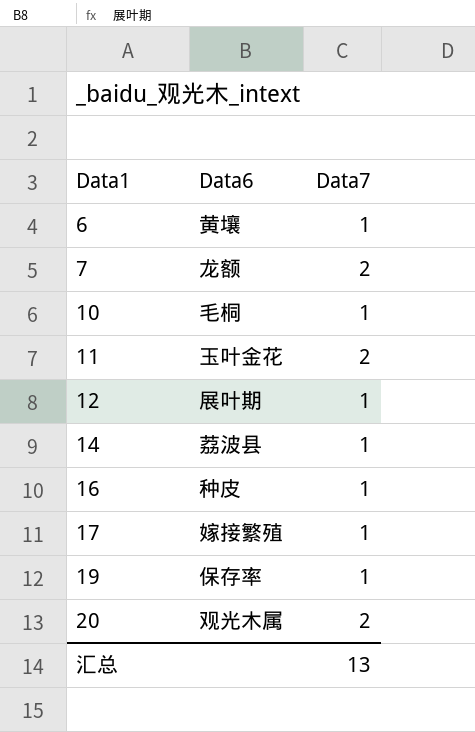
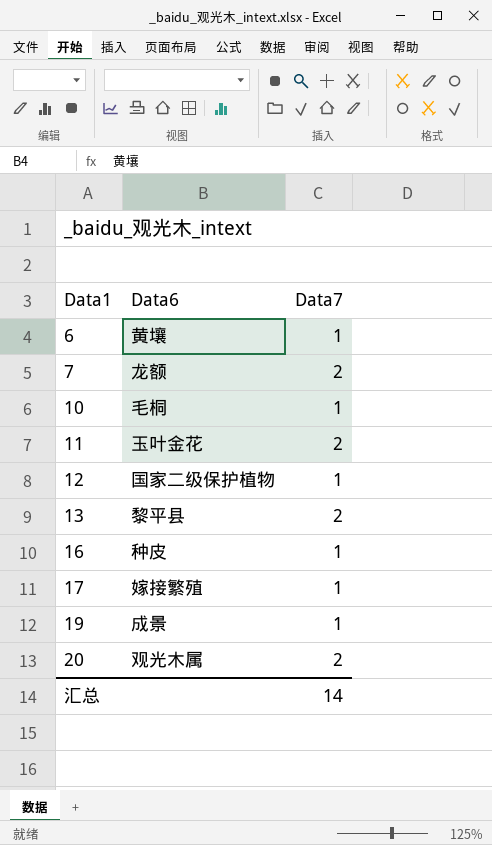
row 14: 荔波县 | 1 -> none
12 | Data6: 展叶期 -> 国家二级保护植物
row 13: none -> 黎平县 | 2
19 | Data6: 保存率 -> 成景
汇总 | Data7: 13 -> 14

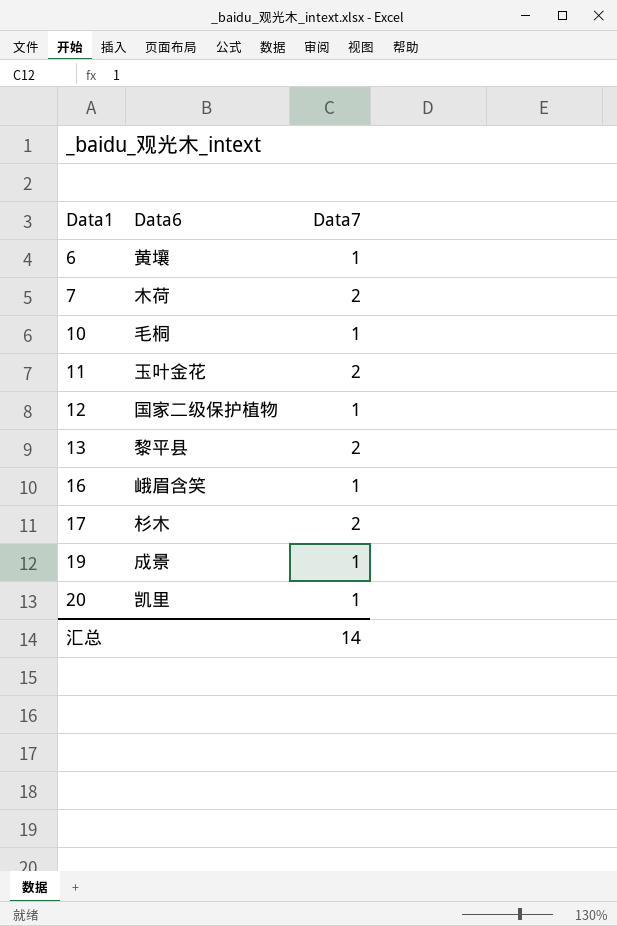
7 | Data6: 龙额 -> 木荷
16 | Data6: 种皮 -> 峨眉含笑
17 | Data6: 嫁接繁殖 -> 杉木
17 | Data7: 1 -> 2
20 | Data6: 观光木属 -> 凯里
20 | Data7: 2 -> 1

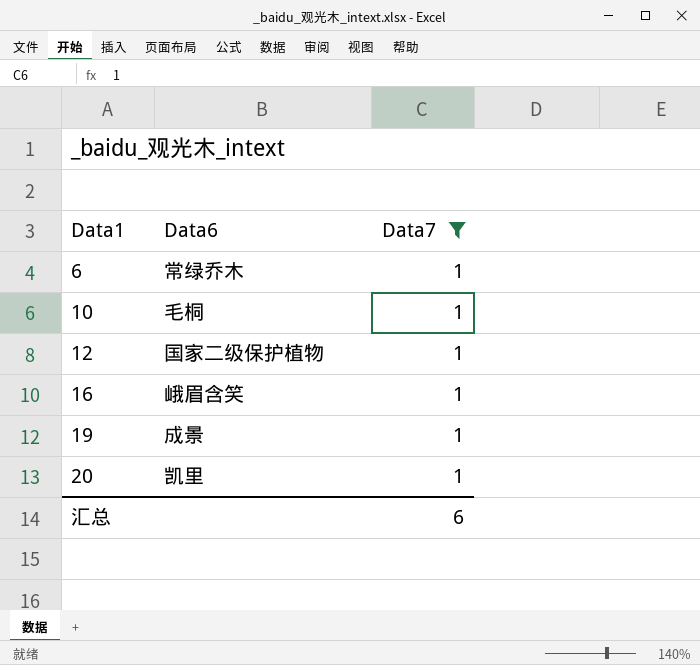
filter: none -> Data7 = 1
6 | Data6: 黄壤 -> 常绿乔木
汇总 | Data7: 14 -> 6

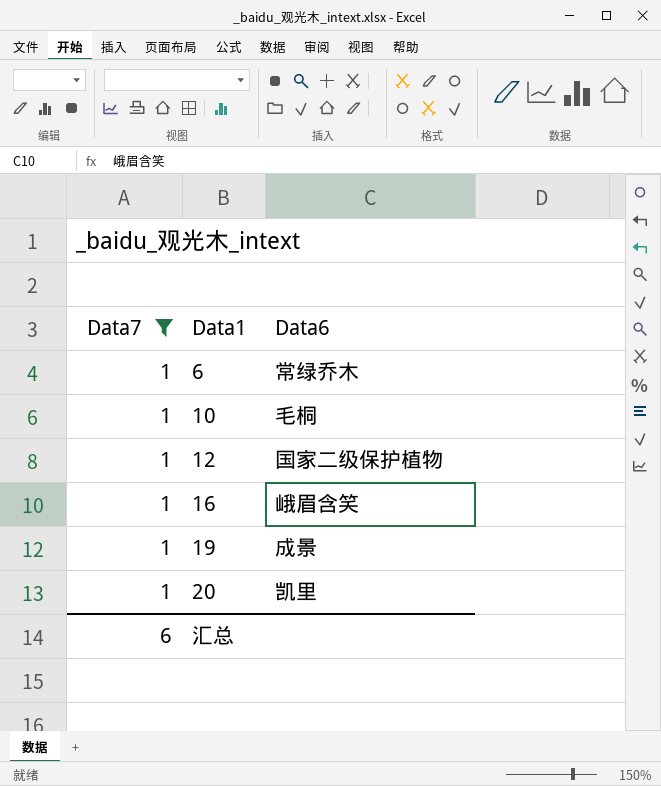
column Data7 | position: 3 -> 1

